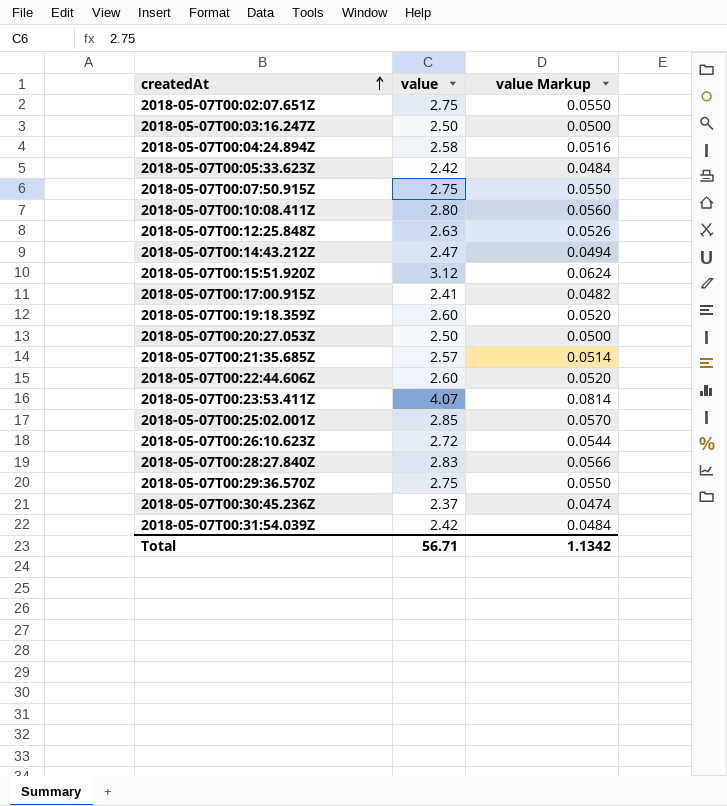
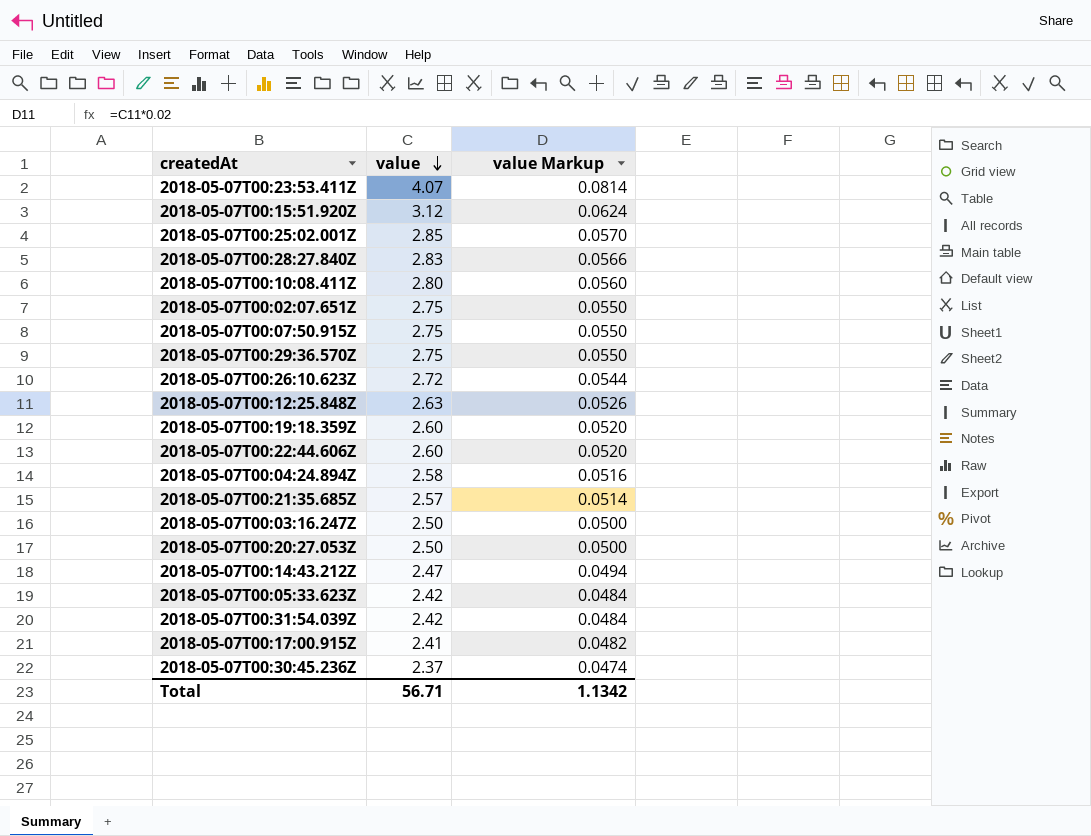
row order: createdAt ascending -> value descending

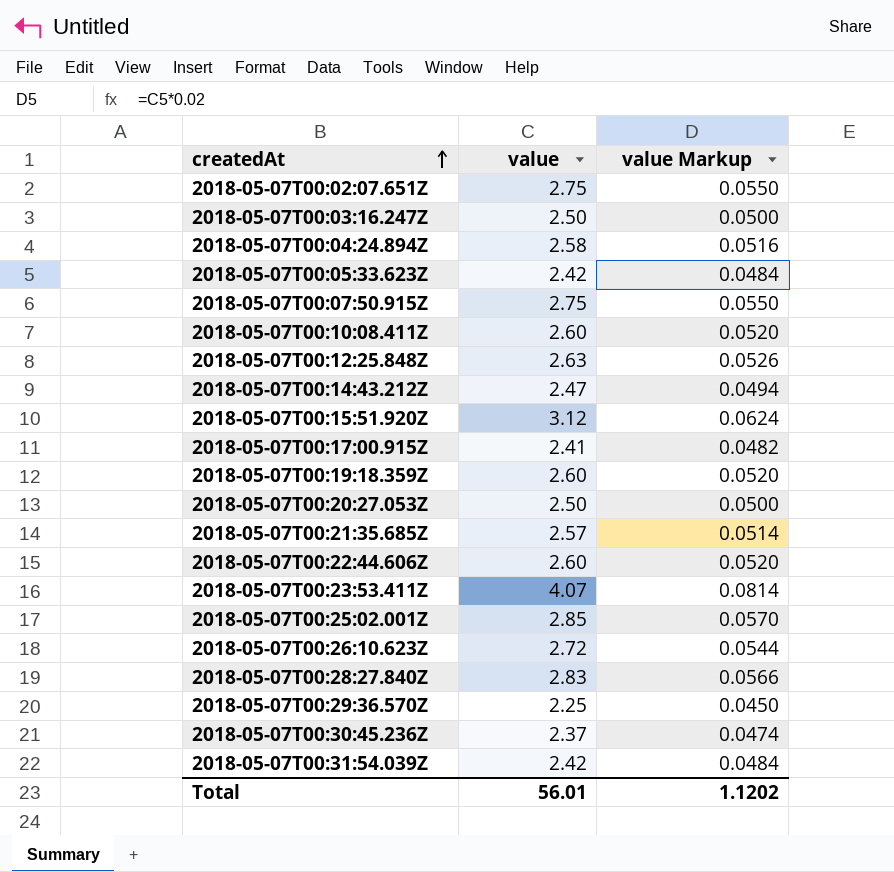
row order: value descending -> createdAt ascending
2018-05-07T00:10:08.411Z | value: 2.80 -> 2.60
2018-05-07T00:10:08.411Z | value Markup: 0.0560 -> 0.0520
2018-05-07T00:29:36.570Z | value: 2.75 -> 2.25
2018-05-07T00:29:36.570Z | value Markup: 0.0550 -> 0.0450
Total | value: 56.71 -> 56.01
Total | value Markup: 1.1342 -> 1.1202

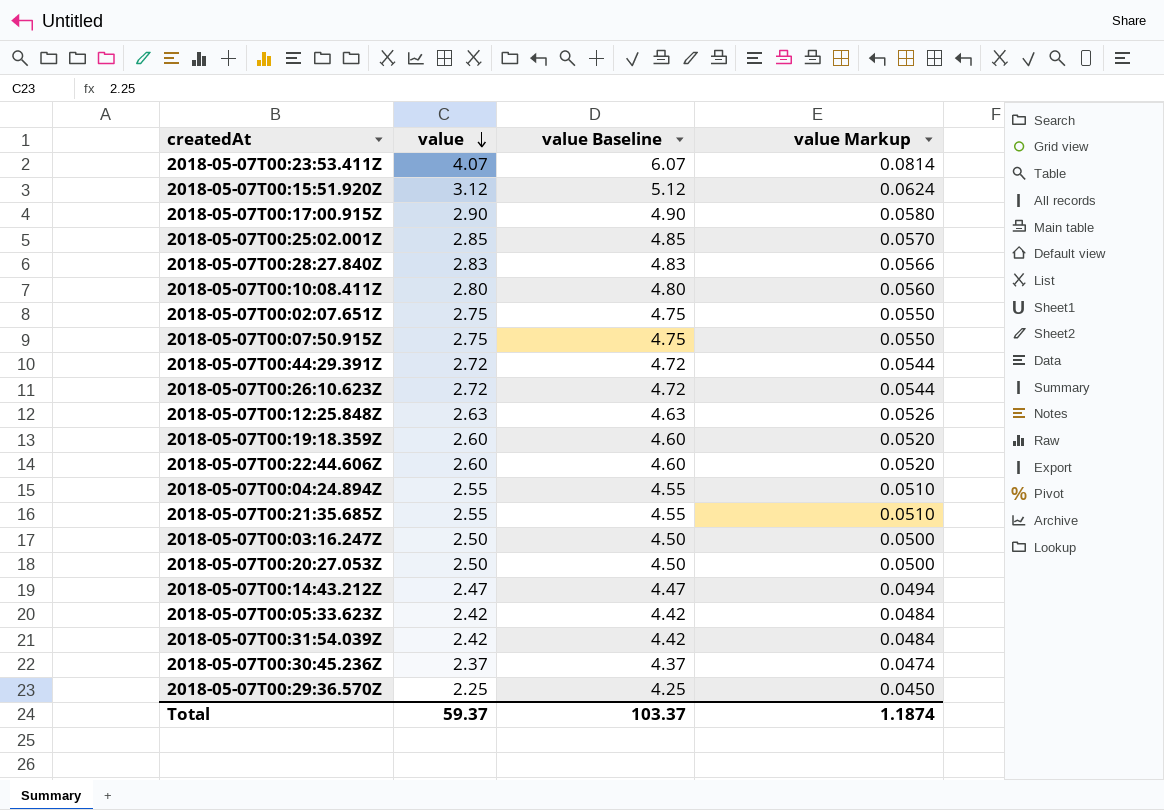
row order: createdAt ascending -> value descending
column value Baseline | formula: none -> [value] + 2
2018-05-07T00:17:00.915Z | value: 2.41 -> 2.90
2018-05-07T00:17:00.915Z | value Markup: 0.0482 -> 0.0580
2018-05-07T00:10:08.411Z | value: 2.60 -> 2.80
2018-05-07T00:10:08.411Z | value Markup: 0.0520 -> 0.0560
row 2018-05-07T00:44:29.391Z: none -> 2.72 | 4.72 | 0.0544
2018-05-07T00:04:24.894Z | value: 2.58 -> 2.55
2018-05-07T00:04:24.894Z | value Markup: 0.0516 -> 0.0510
2018-05-07T00:21:35.685Z | value: 2.57 -> 2.55
2018-05-07T00:21:35.685Z | value Markup: 0.0514 -> 0.0510
Total | value: 56.01 -> 59.37
Total | value Markup: 1.1202 -> 1.1874

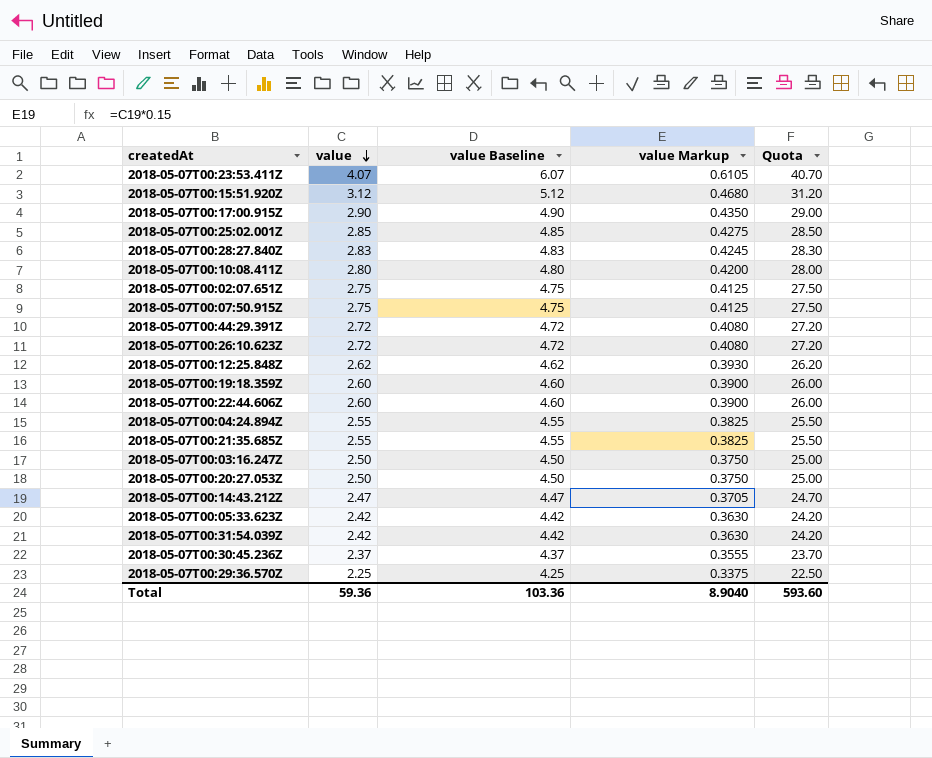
column value Markup | formula: [value] * 0.02 -> [value] * 0.15
column Quota | formula: none -> [value] * 10
2018-05-07T00:12:25.848Z | value: 2.63 -> 2.62
2018-05-07T00:12:25.848Z | value Baseline: 4.63 -> 4.62
Total | value: 59.37 -> 59.36
Total | value Baseline: 103.37 -> 103.36
Total | value Markup: 1.1874 -> 8.9040

